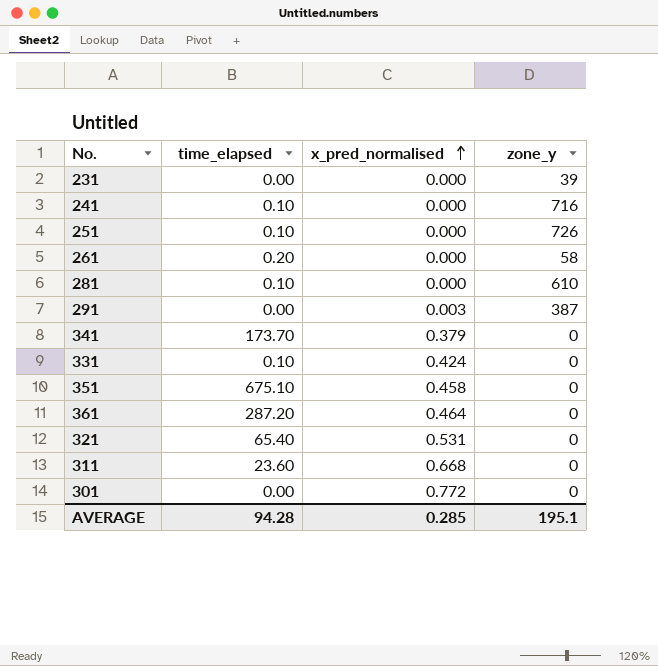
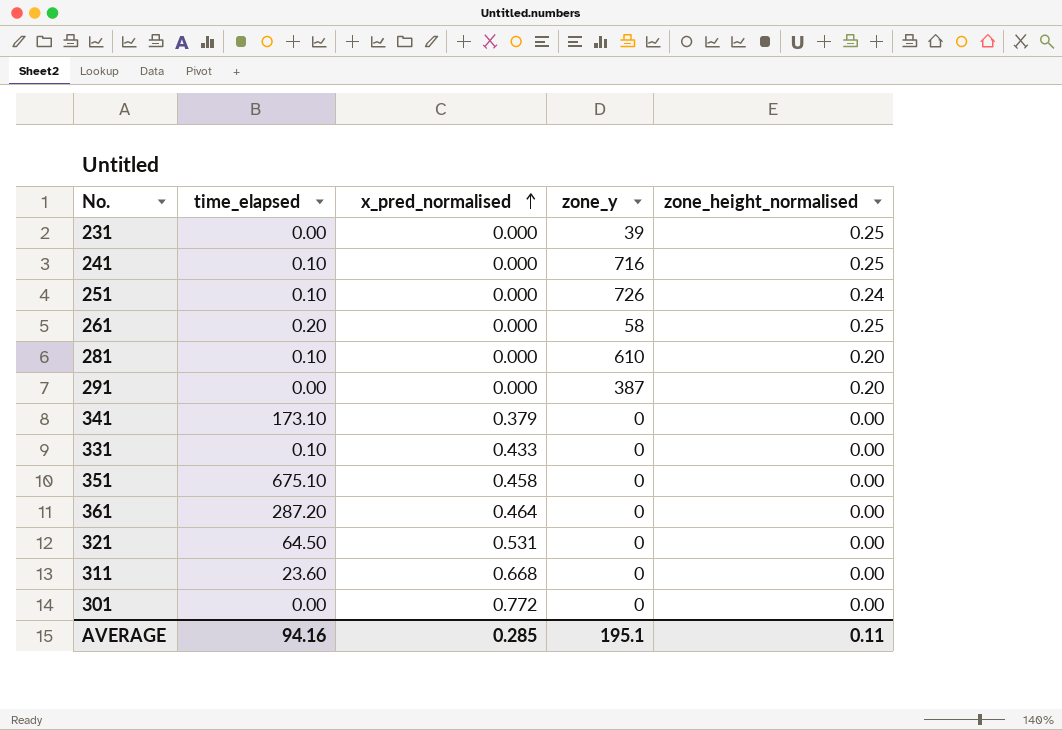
column zone_height_normalised | position: none -> 5
291 | x_pred_normalised: 0.003 -> 0.000
341 | time_elapsed: 173.70 -> 173.10
331 | x_pred_normalised: 0.424 -> 0.433
321 | time_elapsed: 65.40 -> 64.50
AVERAGE | time_elapsed: 94.28 -> 94.16

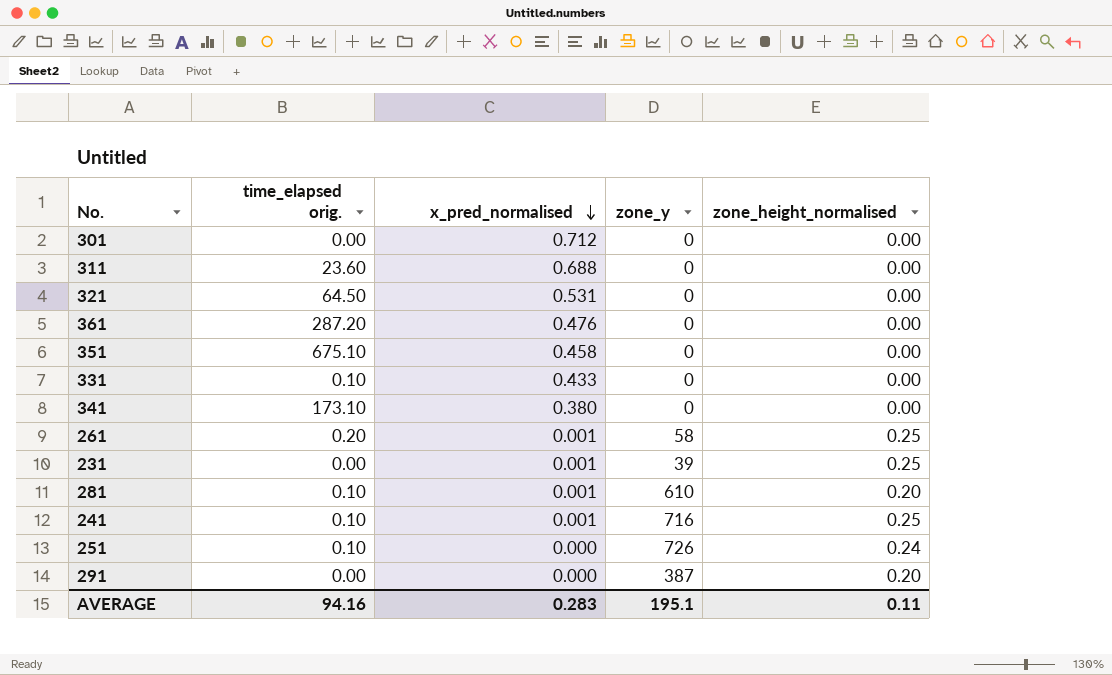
row order: x_pred_normalised ascending -> x_pred_normalised descending
column name: time_elapsed -> time_elapsed orig.
301 | x_pred_normalised: 0.772 -> 0.712
311 | x_pred_normalised: 0.668 -> 0.688
361 | x_pred_normalised: 0.464 -> 0.476
341 | x_pred_normalised: 0.379 -> 0.380
261 | x_pred_normalised: 0.000 -> 0.001
231 | x_pred_normalised: 0.000 -> 0.001
281 | x_pred_normalised: 0.000 -> 0.001
241 | x_pred_normalised: 0.000 -> 0.001
AVERAGE | x_pred_normalised: 0.285 -> 0.283

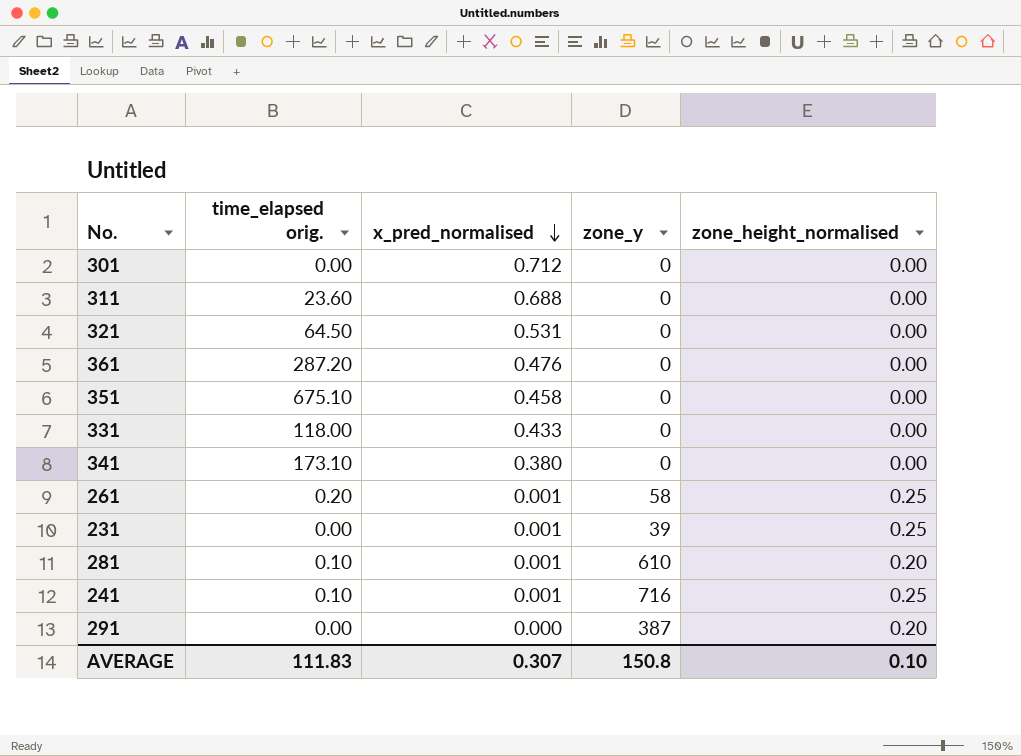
row 251: 0.10 | 0.000 | 726 | 0.24 -> none
331 | time_elapsed orig.: 0.10 -> 118.00
AVERAGE | time_elapsed orig.: 94.16 -> 111.83
AVERAGE | x_pred_normalised: 0.283 -> 0.307
AVERAGE | zone_y: 195.1 -> 150.8
AVERAGE | zone_height_normalised: 0.11 -> 0.10

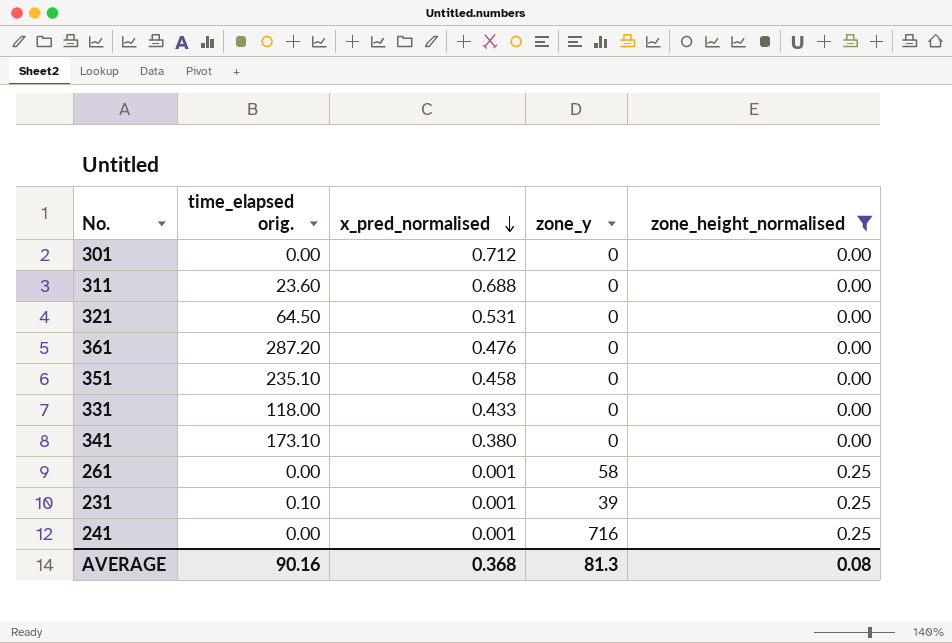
filter: none -> zone_height_normalised != 0.20
351 | time_elapsed orig.: 675.10 -> 235.10
261 | time_elapsed orig.: 0.20 -> 0.00
231 | time_elapsed orig.: 0.00 -> 0.10
241 | time_elapsed orig.: 0.10 -> 0.00
AVERAGE | time_elapsed orig.: 111.83 -> 90.16
AVERAGE | x_pred_normalised: 0.307 -> 0.368
AVERAGE | zone_y: 150.8 -> 81.3
AVERAGE | zone_height_normalised: 0.10 -> 0.08

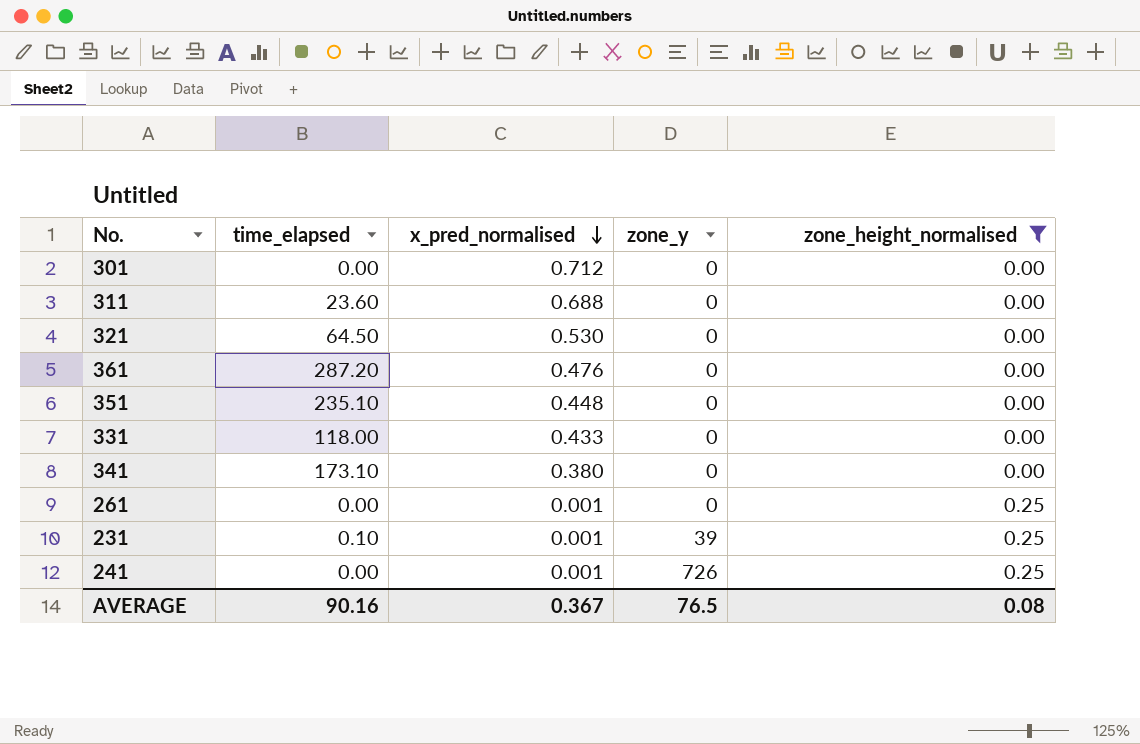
column name: time_elapsed orig. -> time_elapsed
321 | x_pred_normalised: 0.531 -> 0.530
351 | x_pred_normalised: 0.458 -> 0.448
261 | zone_y: 58 -> 0
241 | zone_y: 716 -> 726
AVERAGE | x_pred_normalised: 0.368 -> 0.367
AVERAGE | zone_y: 81.3 -> 76.5

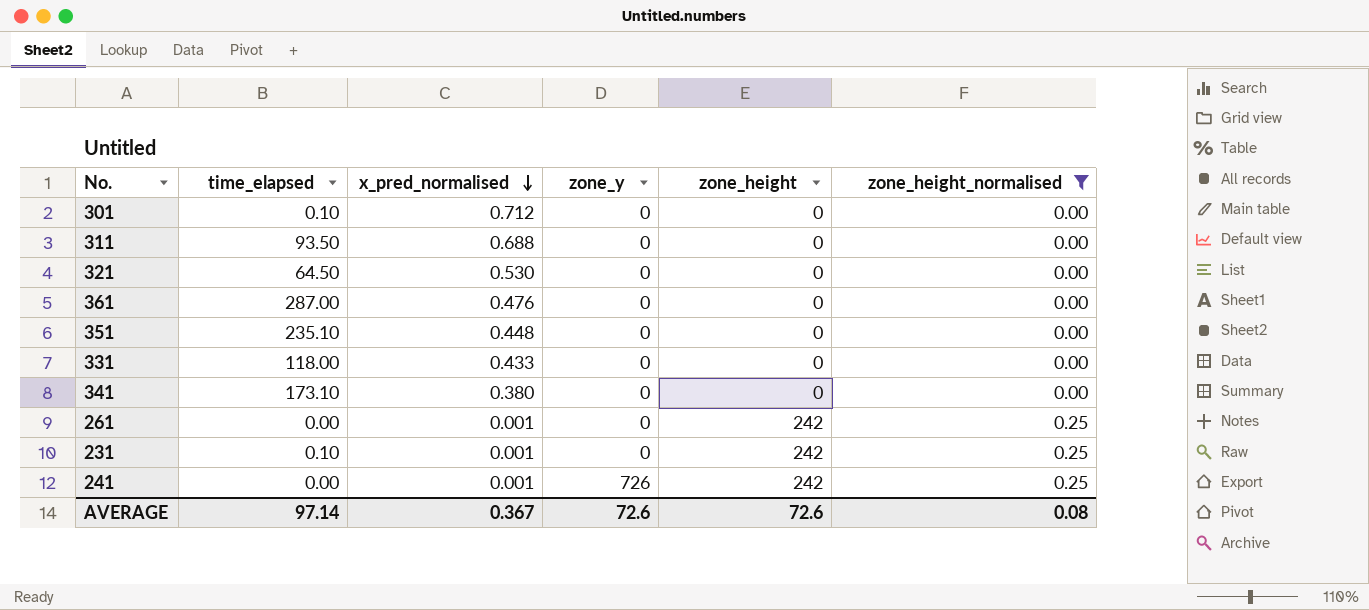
column zone_height | position: none -> 5
301 | time_elapsed: 0.00 -> 0.10
311 | time_elapsed: 23.60 -> 93.50
361 | time_elapsed: 287.20 -> 287.00
231 | zone_y: 39 -> 0
AVERAGE | time_elapsed: 90.16 -> 97.14
AVERAGE | zone_y: 76.5 -> 72.6

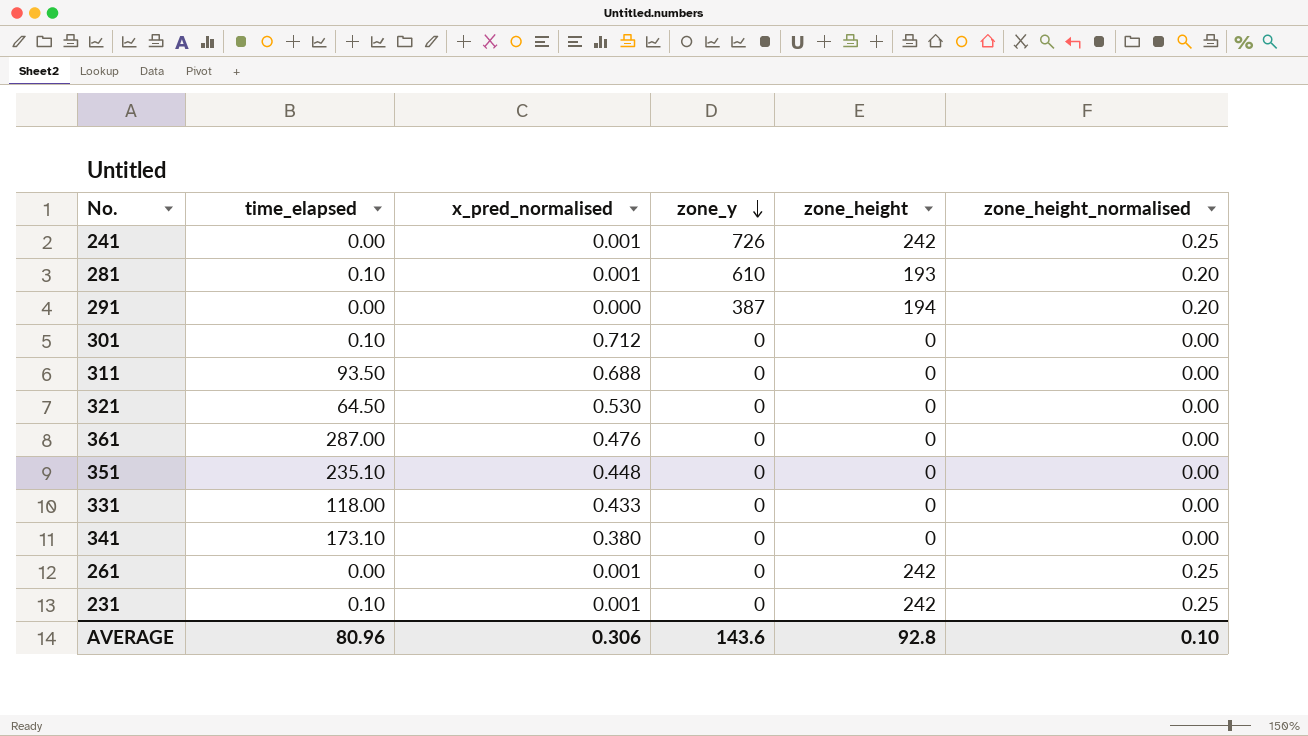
filter: zone_height_normalised != 0.20 -> none
row order: x_pred_normalised descending -> zone_y descending
AVERAGE | time_elapsed: 97.14 -> 80.96
AVERAGE | x_pred_normalised: 0.367 -> 0.306
AVERAGE | zone_y: 72.6 -> 143.6
AVERAGE | zone_height: 72.6 -> 92.8
AVERAGE | zone_height_normalised: 0.08 -> 0.10

